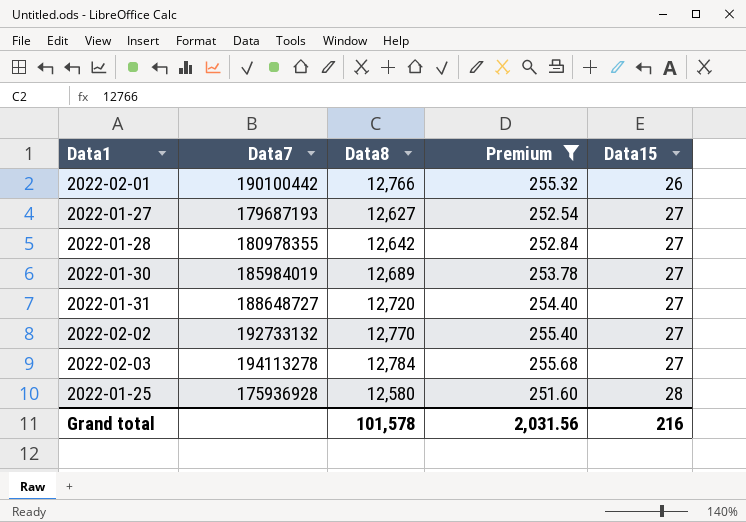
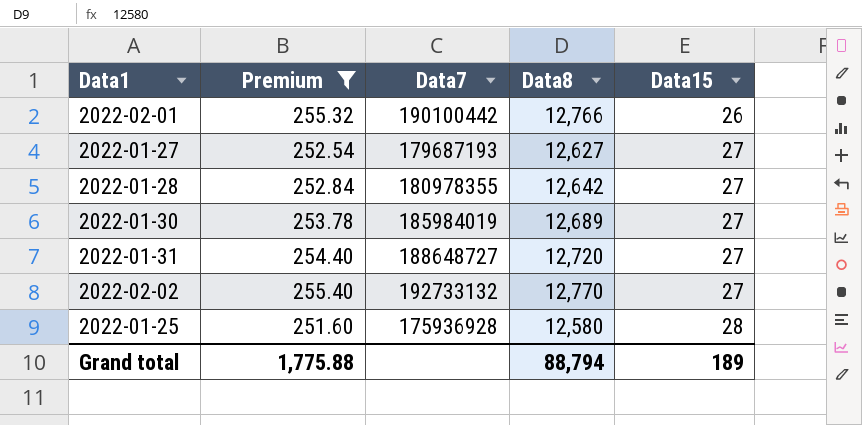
column Premium | position: 4 -> 2
row 2022-02-03: 194113278 | 12,784 | 255.68 | 27 -> none
Grand total | Premium: 2,031.56 -> 1,775.88
Grand total | Data8: 101,578 -> 88,794
Grand total | Data15: 216 -> 189

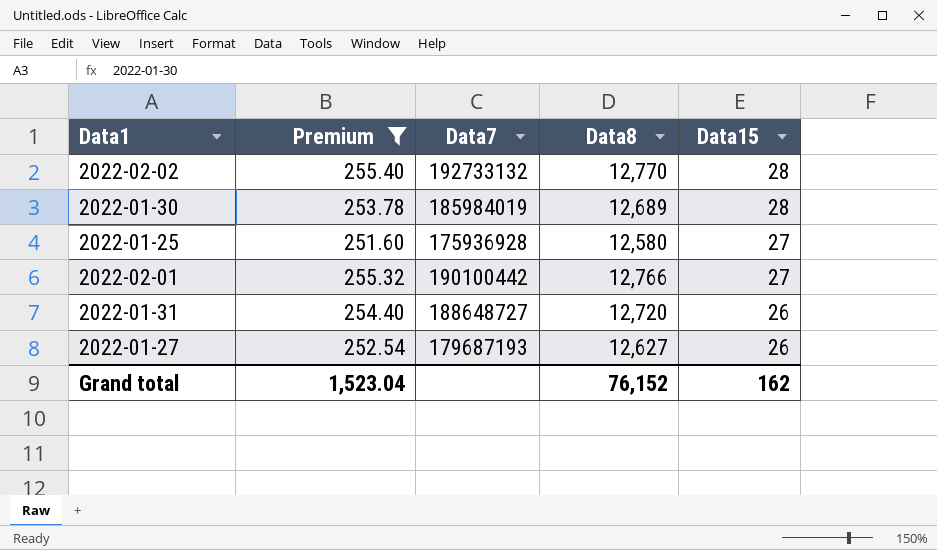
row order: Data15 ascending -> Data15 descending
row 2022-01-28: 252.84 | 180978355 | 12,642 | 27 -> none
2022-02-02 | Data15: 27 -> 28
2022-01-30 | Data15: 27 -> 28
2022-01-25 | Data15: 28 -> 27
2022-02-01 | Data15: 26 -> 27
2022-01-31 | Data15: 27 -> 26
2022-01-27 | Data15: 27 -> 26
Grand total | Premium: 1,775.88 -> 1,523.04
Grand total | Data8: 88,794 -> 76,152
Grand total | Data15: 189 -> 162

